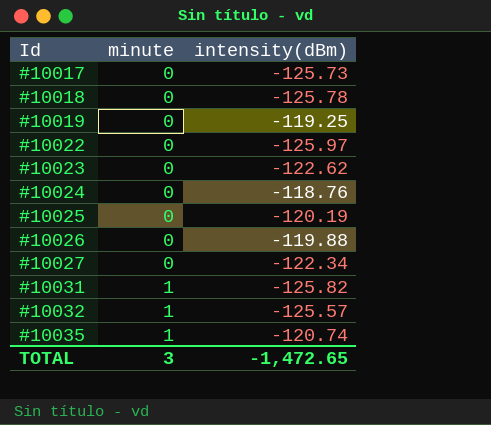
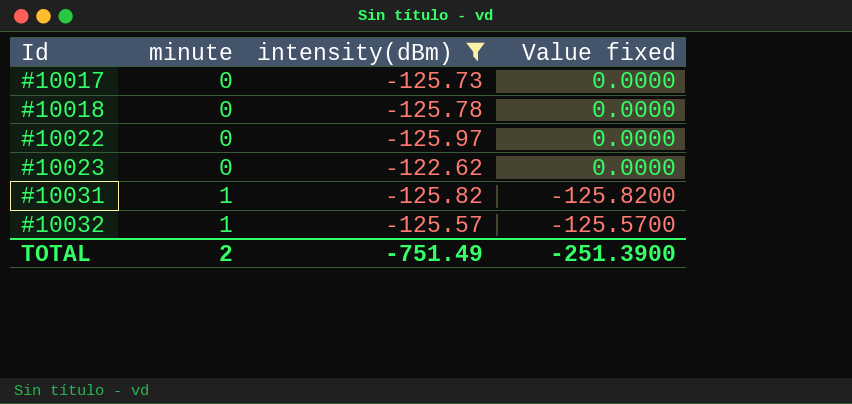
filter: none -> intensity(dBm) <= -122.62
column Value fixed | formula: none -> [minute] * [intensity(dBm)]
TOTAL | minute: 3 -> 2
TOTAL | intensity(dBm): -1,472.65 -> -751.49

